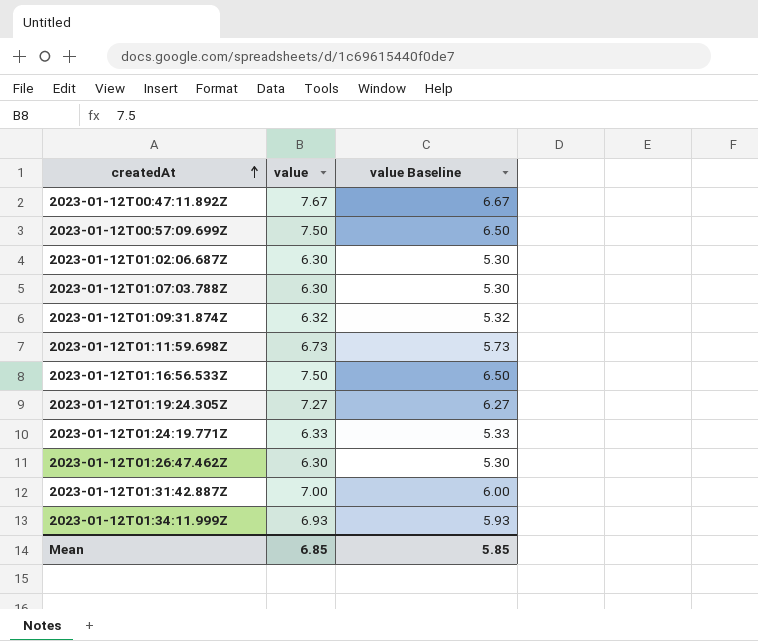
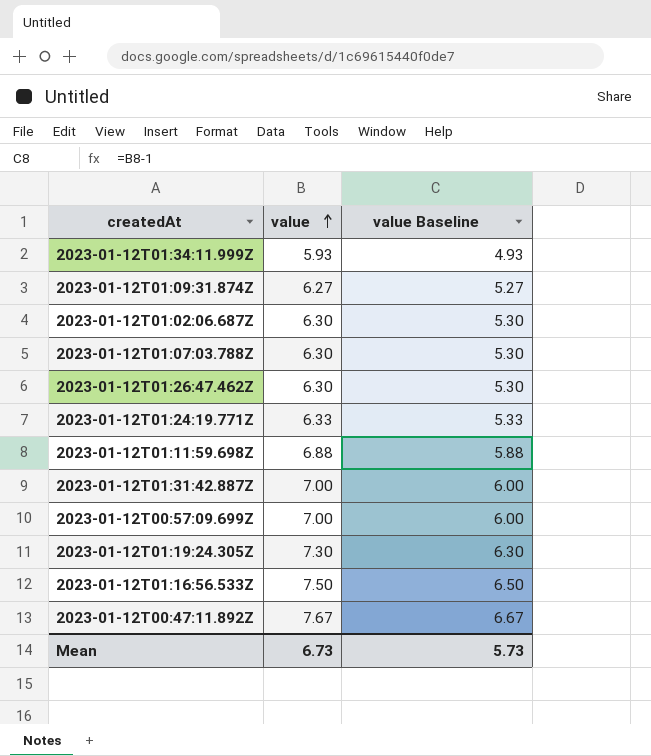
row order: createdAt ascending -> value ascending
2023-01-12T01:34:11.999Z | value: 6.93 -> 5.93
2023-01-12T01:34:11.999Z | value Baseline: 5.93 -> 4.93
2023-01-12T01:09:31.874Z | value: 6.32 -> 6.27
2023-01-12T01:09:31.874Z | value Baseline: 5.32 -> 5.27
2023-01-12T01:11:59.698Z | value: 6.73 -> 6.88
2023-01-12T01:11:59.698Z | value Baseline: 5.73 -> 5.88
2023-01-12T00:57:09.699Z | value: 7.50 -> 7.00
2023-01-12T00:57:09.699Z | value Baseline: 6.50 -> 6.00
2023-01-12T01:19:24.305Z | value: 7.27 -> 7.30
2023-01-12T01:19:24.305Z | value Baseline: 6.27 -> 6.30
Mean | value: 6.85 -> 6.73
Mean | value Baseline: 5.85 -> 5.73

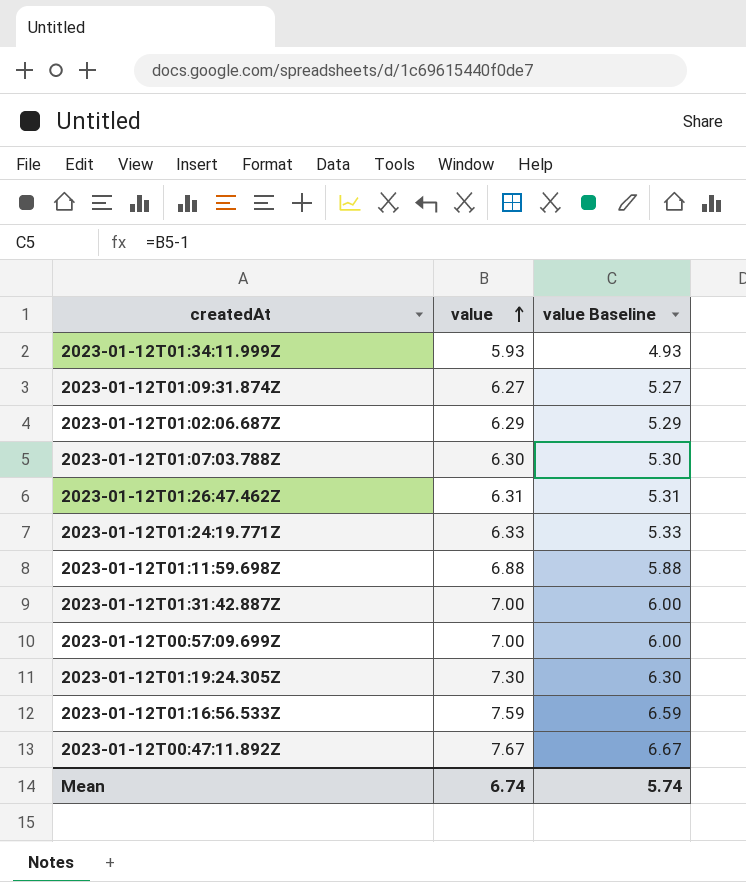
2023-01-12T01:02:06.687Z | value: 6.30 -> 6.29
2023-01-12T01:02:06.687Z | value Baseline: 5.30 -> 5.29
2023-01-12T01:26:47.462Z | value: 6.30 -> 6.31
2023-01-12T01:26:47.462Z | value Baseline: 5.30 -> 5.31
2023-01-12T01:16:56.533Z | value: 7.50 -> 7.59
2023-01-12T01:16:56.533Z | value Baseline: 6.50 -> 6.59
Mean | value: 6.73 -> 6.74
Mean | value Baseline: 5.73 -> 5.74

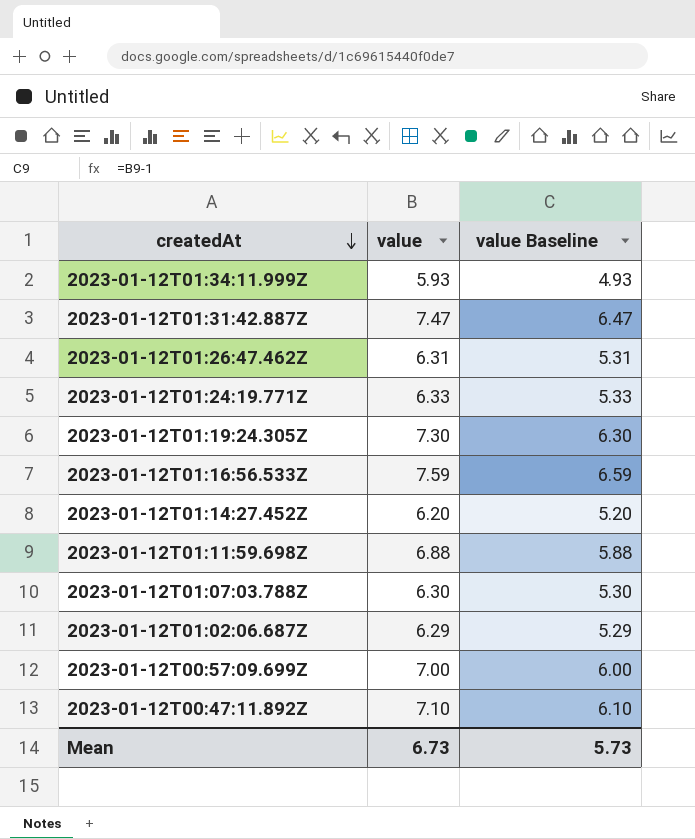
row order: value ascending -> createdAt descending
row 2023-01-12T01:09:31.874Z: 6.27 | 5.27 -> none
2023-01-12T01:31:42.887Z | value: 7.00 -> 7.47
2023-01-12T01:31:42.887Z | value Baseline: 6.00 -> 6.47
row 2023-01-12T01:14:27.452Z: none -> 6.20 | 5.20
2023-01-12T00:47:11.892Z | value: 7.67 -> 7.10
2023-01-12T00:47:11.892Z | value Baseline: 6.67 -> 6.10
Mean | value: 6.74 -> 6.73
Mean | value Baseline: 5.74 -> 5.73

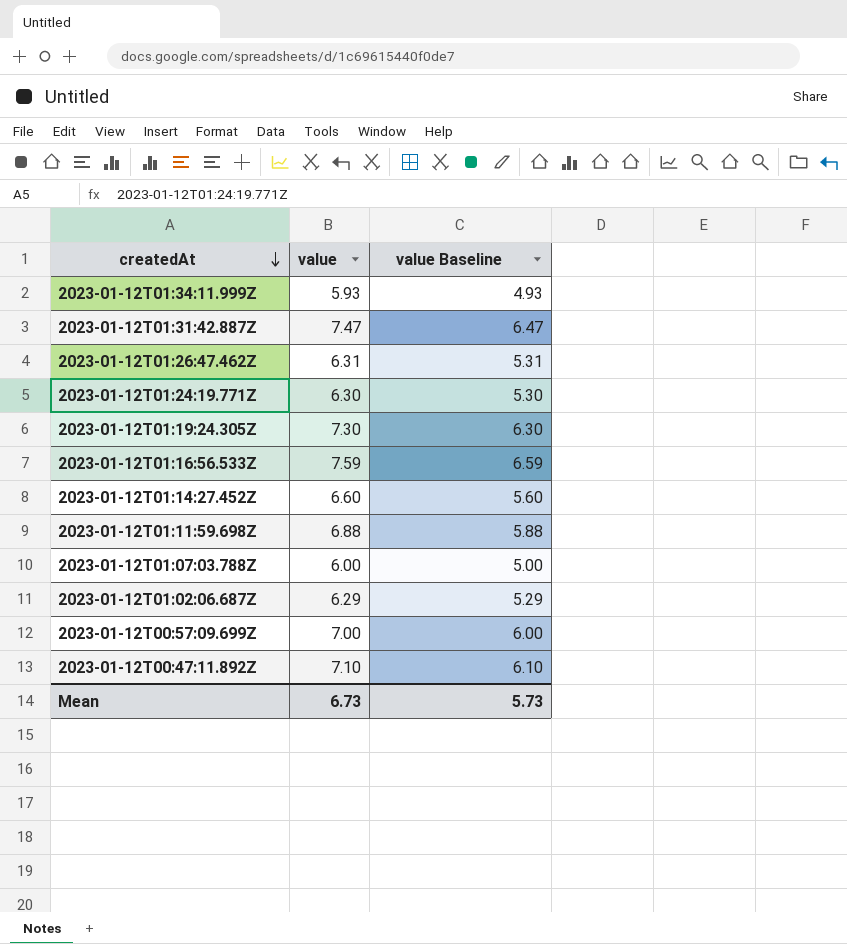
2023-01-12T01:24:19.771Z | value: 6.33 -> 6.30
2023-01-12T01:24:19.771Z | value Baseline: 5.33 -> 5.30
2023-01-12T01:14:27.452Z | value: 6.20 -> 6.60
2023-01-12T01:14:27.452Z | value Baseline: 5.20 -> 5.60
2023-01-12T01:07:03.788Z | value: 6.30 -> 6.00
2023-01-12T01:07:03.788Z | value Baseline: 5.30 -> 5.00

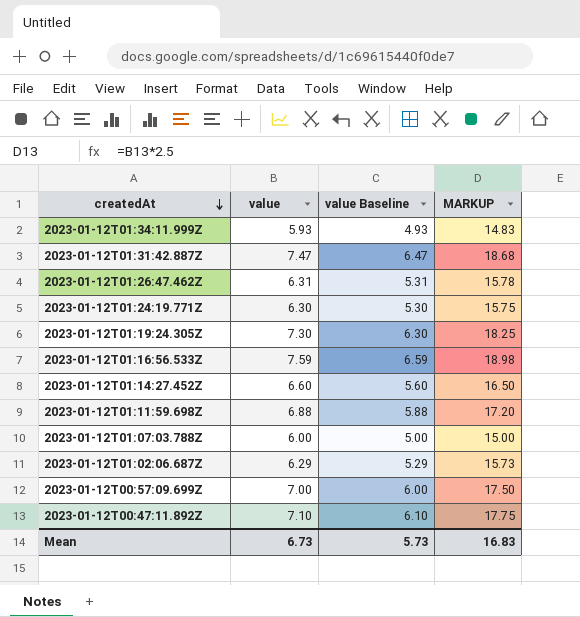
column MARKUP | formula: none -> [value] * 2.5

